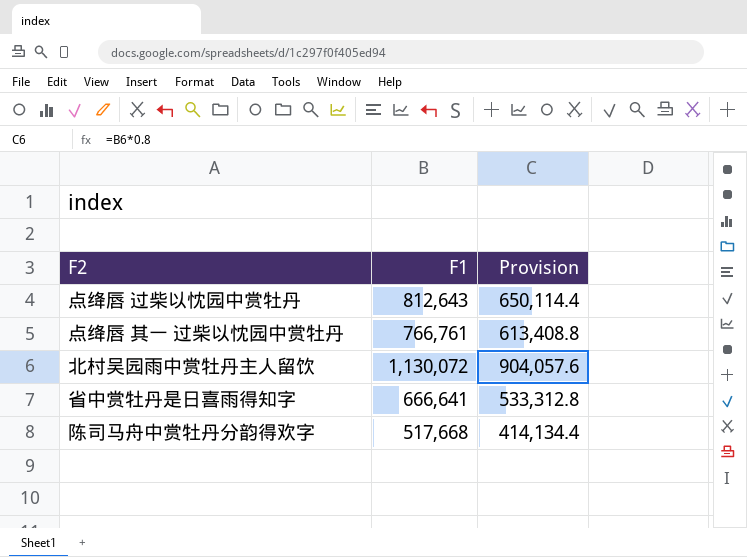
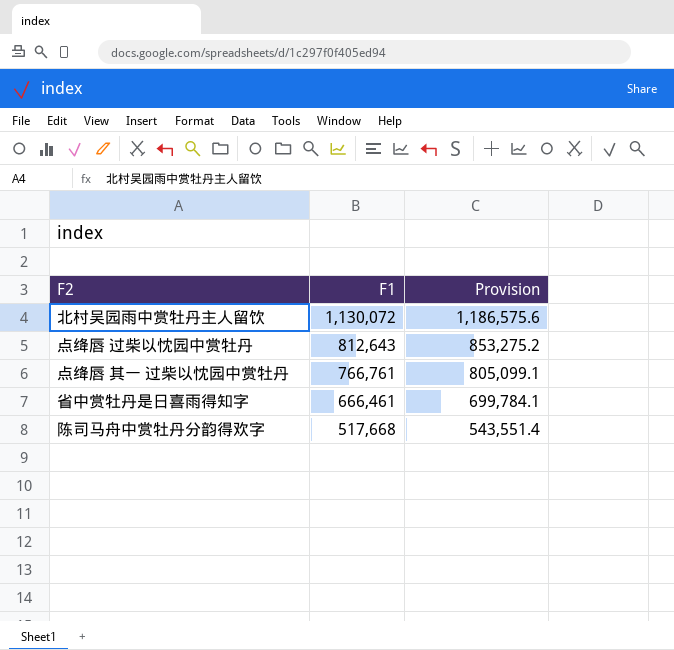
row order: none -> F1 descending
column Provision | formula: [F1] * 0.8 -> [F1] * 1.05
省中赏牡丹是日喜雨得知字 | F1: 666,641 -> 666,461

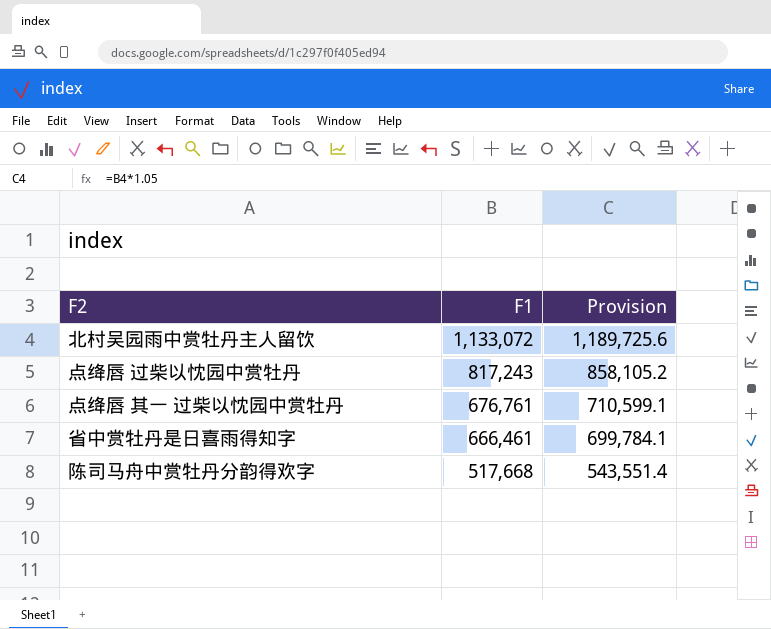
北村吴园雨中赏牡丹主人留饮 | F1: 1,130,072 -> 1,133,072
北村吴园雨中赏牡丹主人留饮 | Provision: 1,186,575.6 -> 1,189,725.6
点绛唇 过柴以忱园中赏牡丹 | F1: 812,643 -> 817,243
点绛唇 过柴以忱园中赏牡丹 | Provision: 853,275.2 -> 858,105.2
点绛唇 其一 过柴以忱园中赏牡丹 | F1: 766,761 -> 676,761
点绛唇 其一 过柴以忱园中赏牡丹 | Provision: 805,099.1 -> 710,599.1

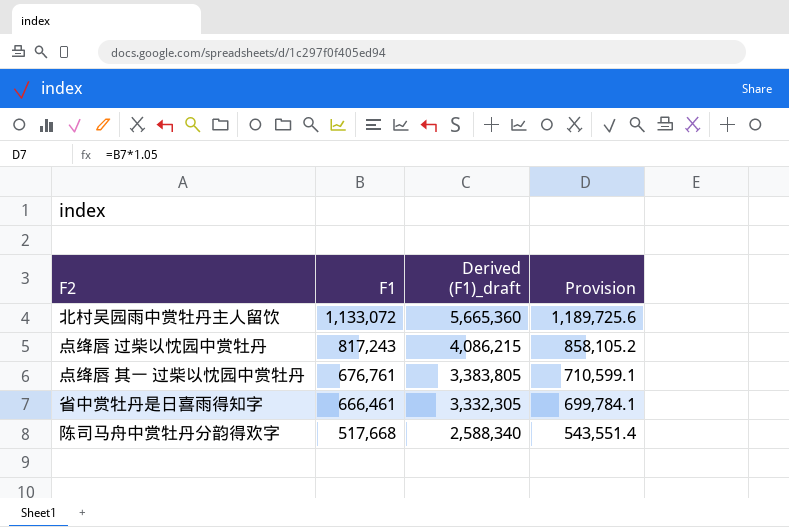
column Derived (F1)_draft | formula: none -> [F1] * 5

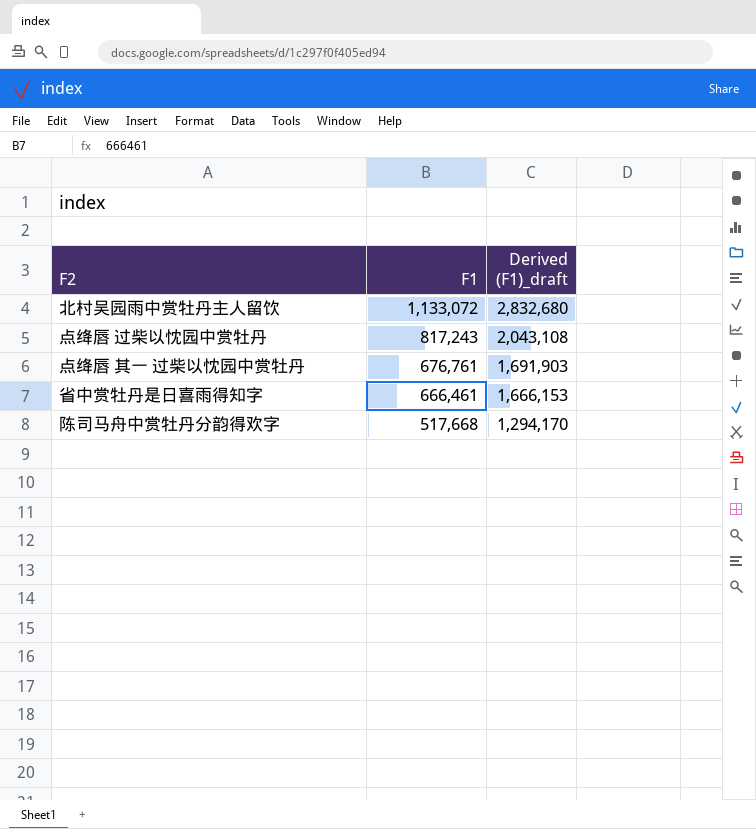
column Provision | formula: [F1] * 1.05 -> none
column Derived (F1)_draft | formula: [F1] * 5 -> [F1] * 2.5

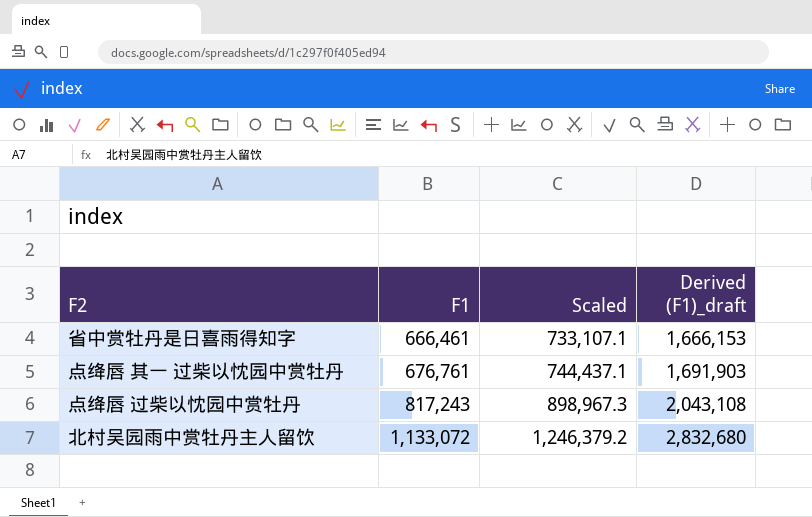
row order: F1 descending -> F1 ascending
column Scaled | formula: none -> [F1] * 1.1
row 陈司马舟中赏牡丹分韵得欢字: 517,668 | 1,294,170 -> none

